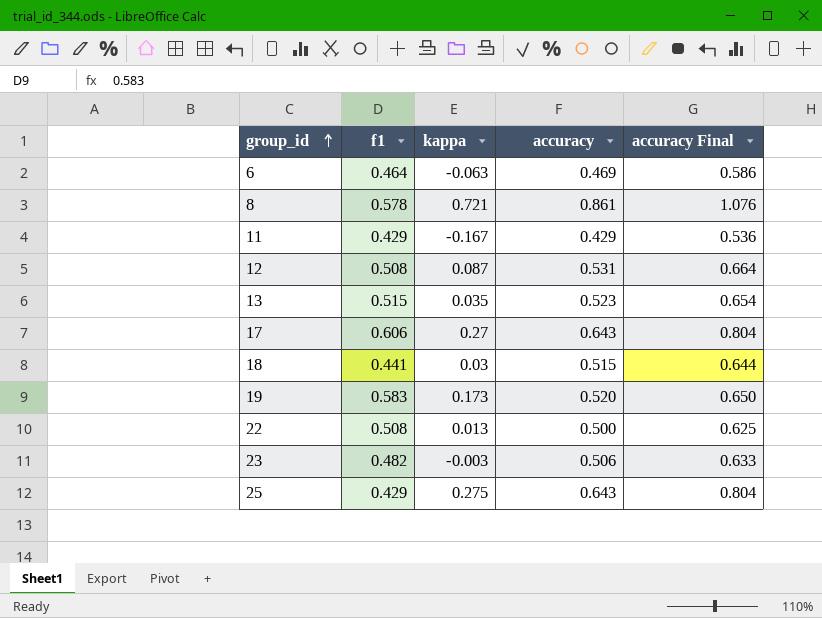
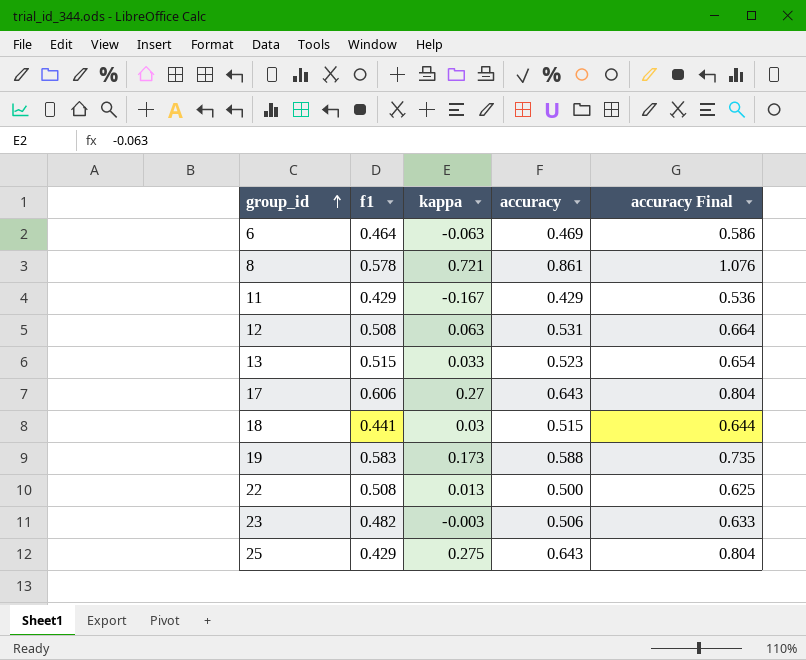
12 | kappa: 0.087 -> 0.063
13 | kappa: 0.035 -> 0.033
19 | accuracy: 0.520 -> 0.588
19 | accuracy Final: 0.650 -> 0.735

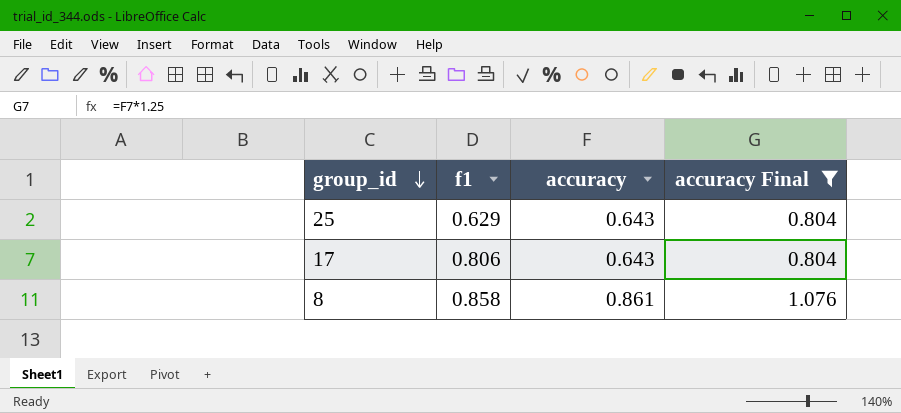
filter: none -> accuracy Final >= 0.804
row order: group_id ascending -> group_id descending
column kappa | position: 3 -> none
25 | f1: 0.429 -> 0.629
17 | f1: 0.606 -> 0.806
8 | f1: 0.578 -> 0.858

